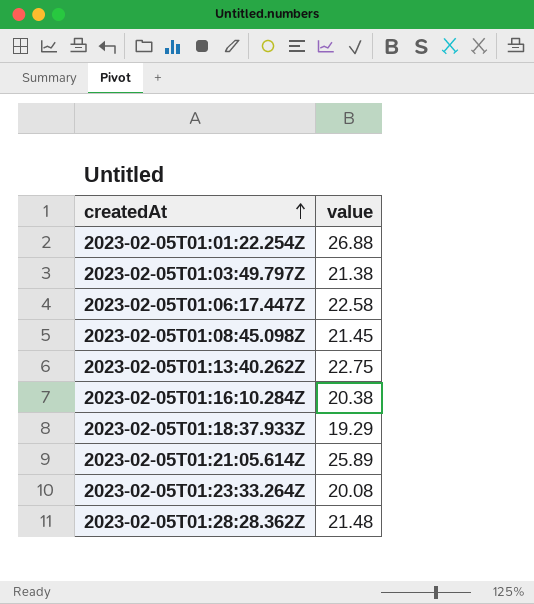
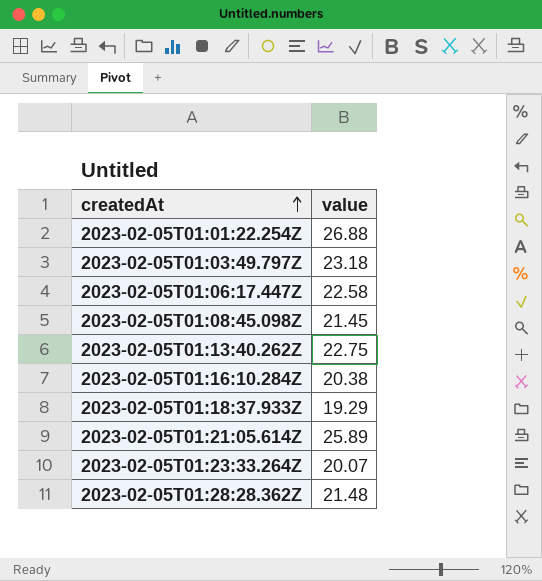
2023-02-05T01:03:49.797Z | value: 21.38 -> 23.18
2023-02-05T01:23:33.264Z | value: 20.08 -> 20.07

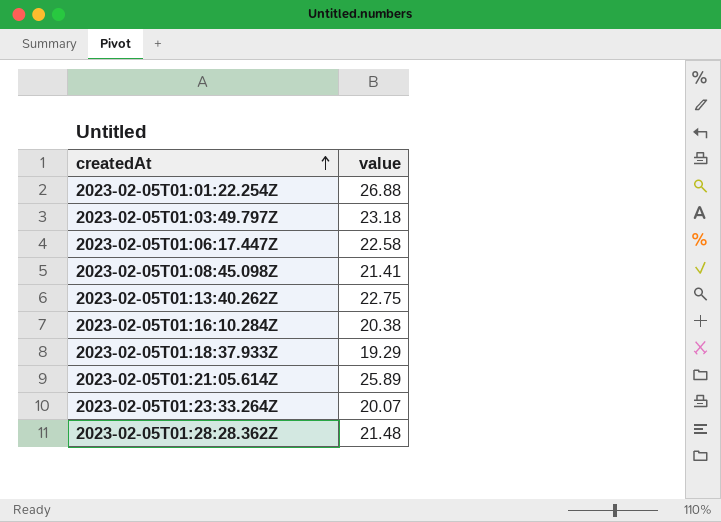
2023-02-05T01:08:45.098Z | value: 21.45 -> 21.41

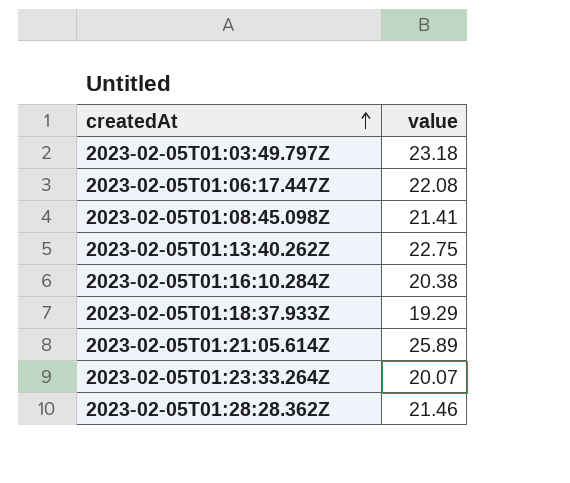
row 2023-02-05T01:01:22.254Z: 26.88 -> none
2023-02-05T01:06:17.447Z | value: 22.58 -> 22.08
2023-02-05T01:28:28.362Z | value: 21.48 -> 21.46

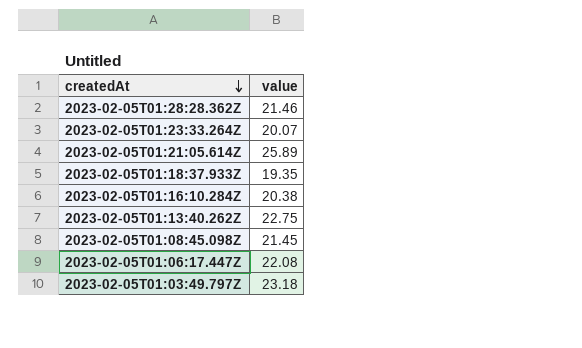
row order: createdAt ascending -> createdAt descending
2023-02-05T01:18:37.933Z | value: 19.29 -> 19.35
2023-02-05T01:08:45.098Z | value: 21.41 -> 21.45

